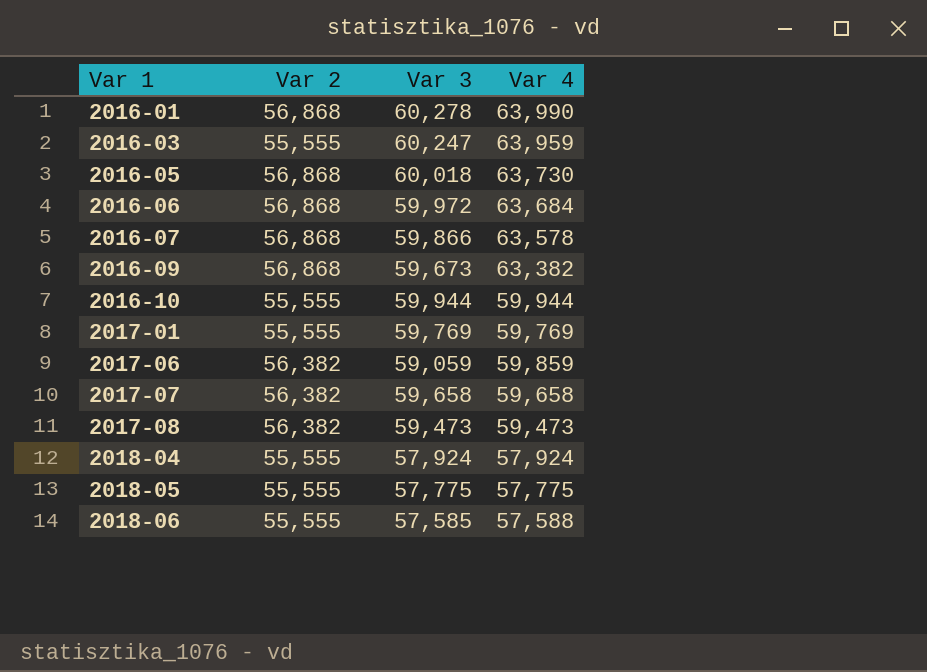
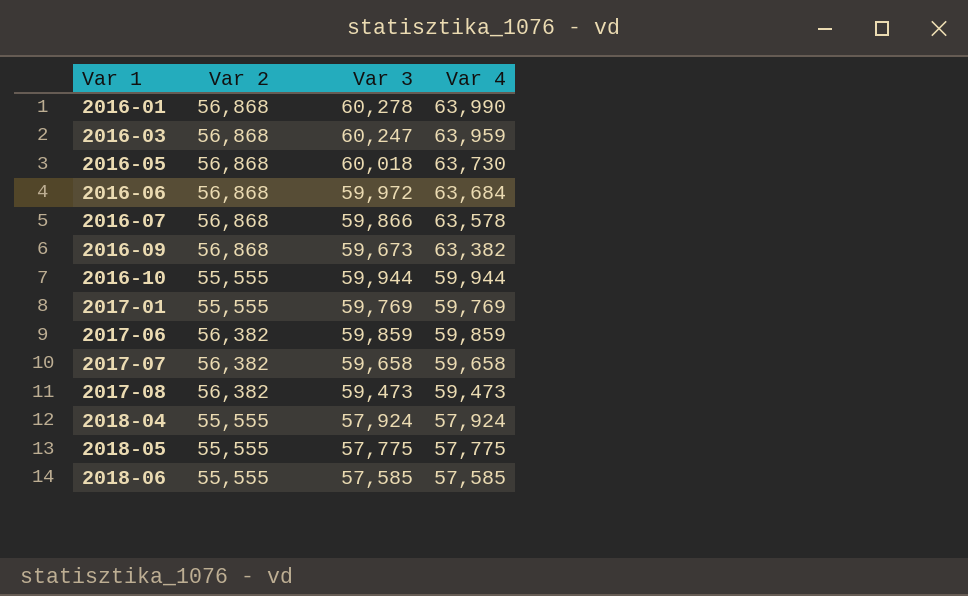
2016-03 | Var 2: 55,555 -> 56,868
2017-06 | Var 3: 59,059 -> 59,859
2018-06 | Var 4: 57,588 -> 57,585

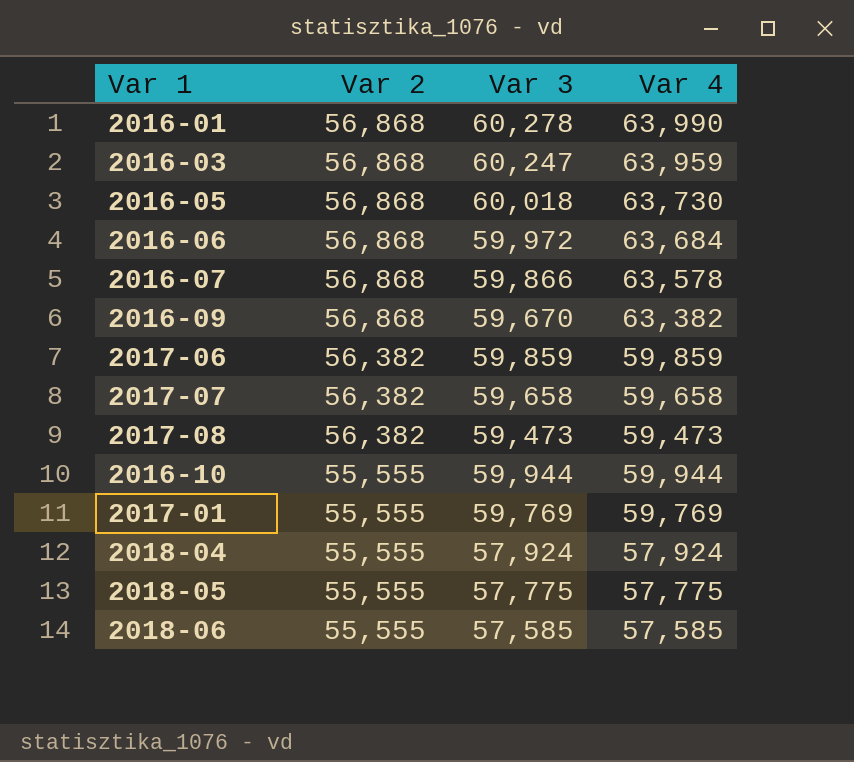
row order: Var 1 ascending -> Var 2 descending
2016-09 | Var 3: 59,673 -> 59,670

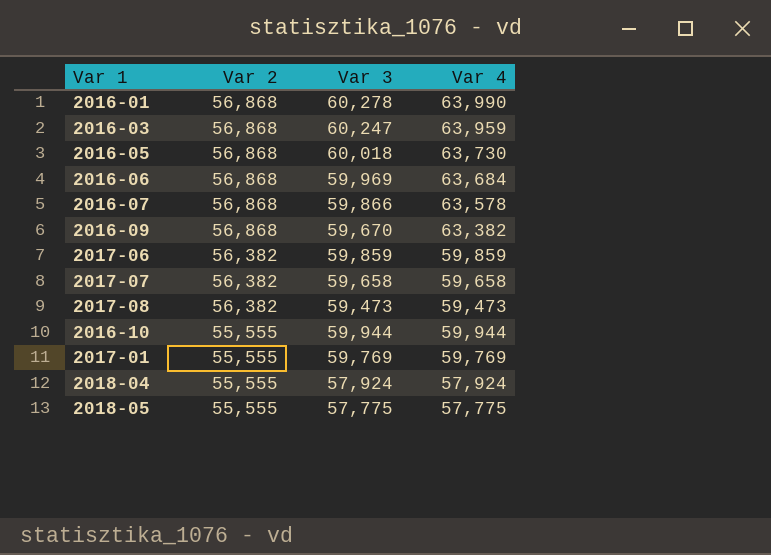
row 2018-06: 55,555 | 57,585 | 57,585 -> none
2016-06 | Var 3: 59,972 -> 59,969

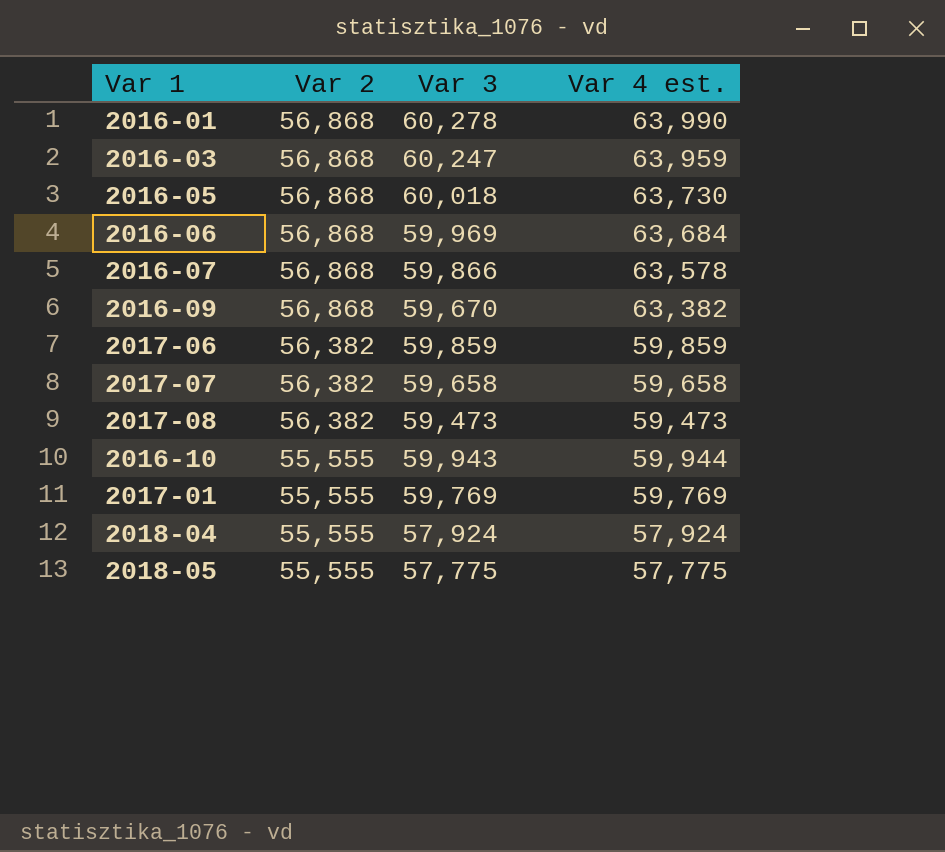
column name: Var 4 -> Var 4 est.
2016-10 | Var 3: 59,944 -> 59,943

